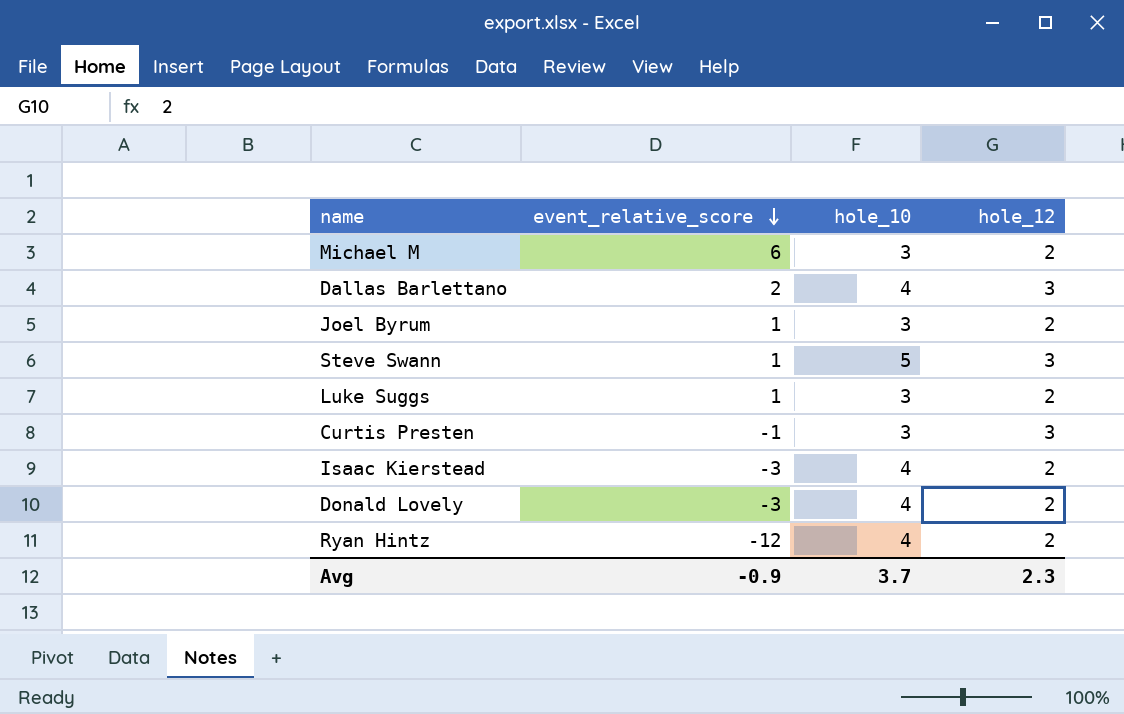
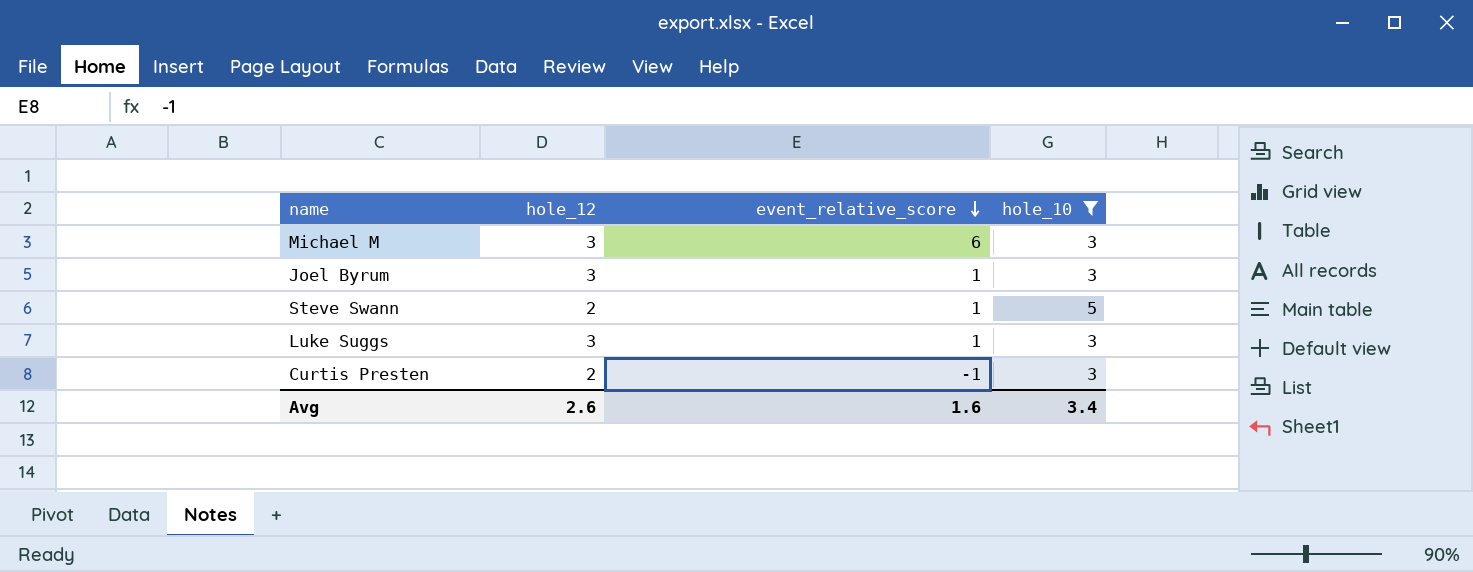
filter: none -> hole_10 != 4
column hole_12 | position: 4 -> 2
Michael M | hole_12: 2 -> 3
Joel Byrum | hole_12: 2 -> 3
Steve Swann | hole_12: 3 -> 2
Luke Suggs | hole_12: 2 -> 3
Curtis Presten | hole_12: 3 -> 2
Avg | hole_12: 2.3 -> 2.6
Avg | event_relative_score: -0.9 -> 1.6
Avg | hole_10: 3.7 -> 3.4

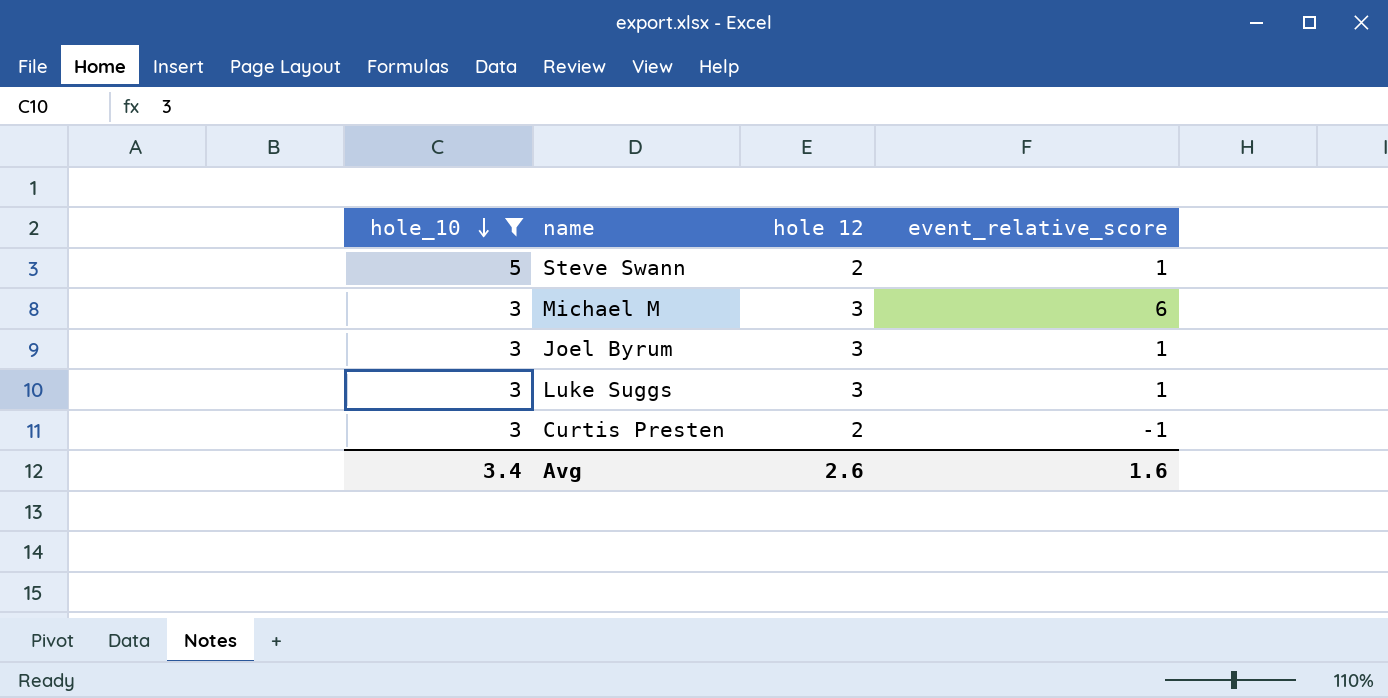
row order: event_relative_score descending -> hole_10 descending
column hole_10 | position: 4 -> 1
column name: hole_12 -> hole 12

